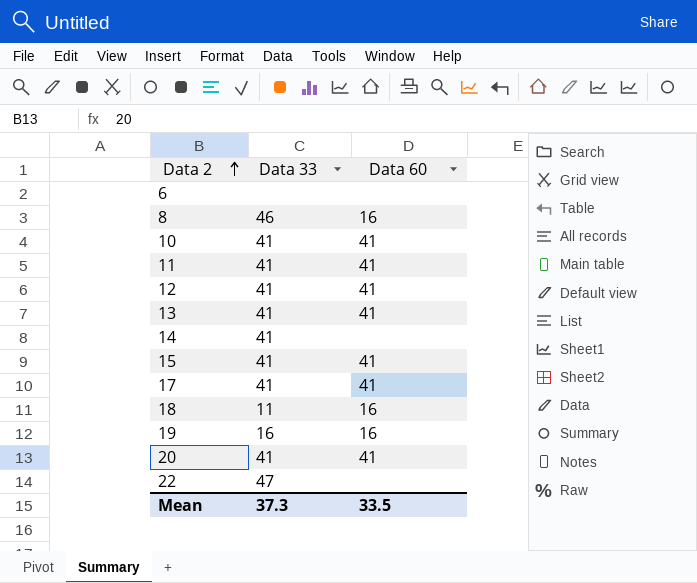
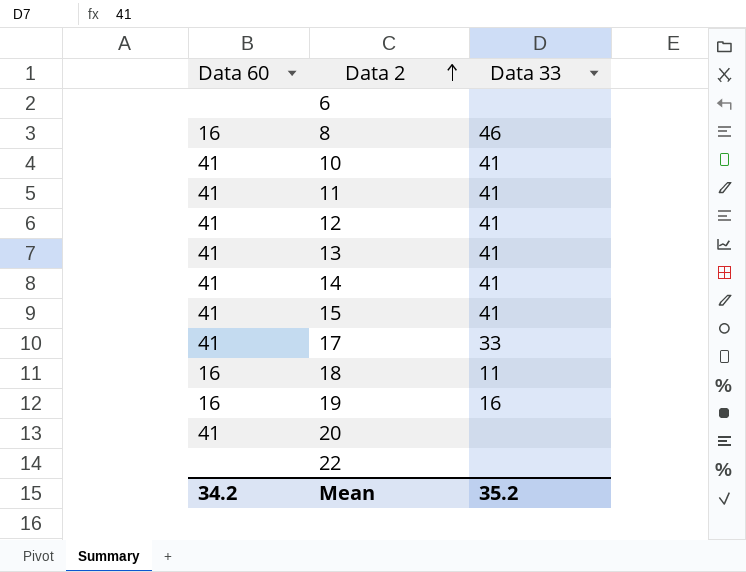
column Data 60 | position: 3 -> 1
14 | Data 60: none -> 41
17 | Data 33: 41 -> 33
20 | Data 33: 41 -> none
22 | Data 33: 47 -> none
Mean | Data 60: 33.5 -> 34.2
Mean | Data 33: 37.3 -> 35.2

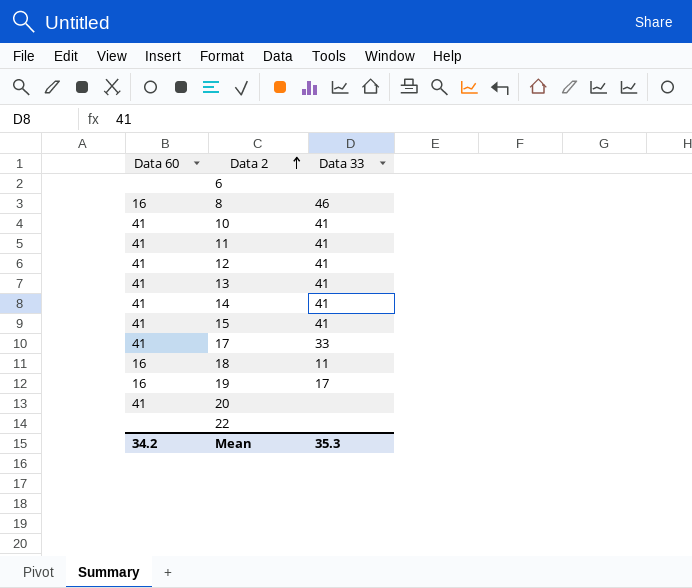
19 | Data 33: 16 -> 17
Mean | Data 33: 35.2 -> 35.3

